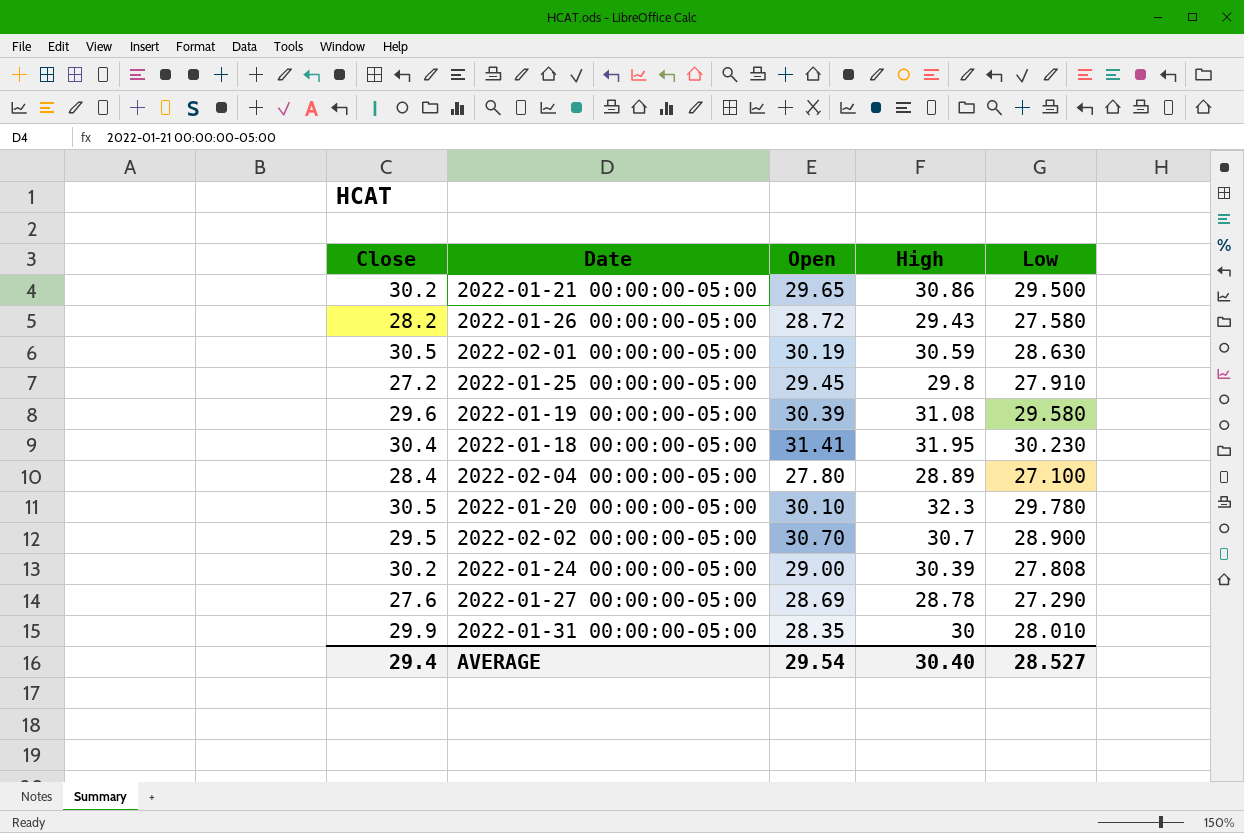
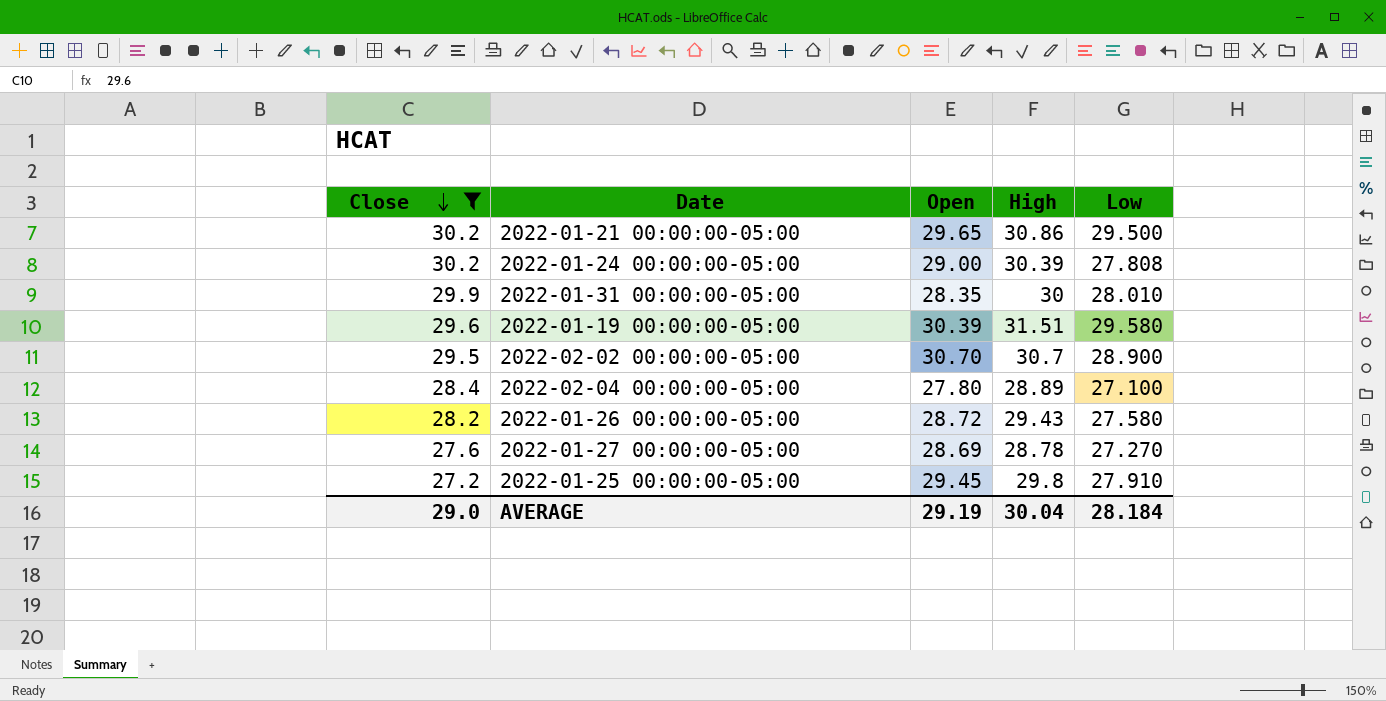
filter: none -> Close <= 30.2
row order: none -> Close descending
2022-01-19 00:00:00-05:00 | High: 31.08 -> 31.51
2022-01-27 00:00:00-05:00 | Low: 27.290 -> 27.270
AVERAGE | Close: 29.4 -> 29.0
AVERAGE | Open: 29.54 -> 29.19
AVERAGE | High: 30.40 -> 30.04
AVERAGE | Low: 28.527 -> 28.184

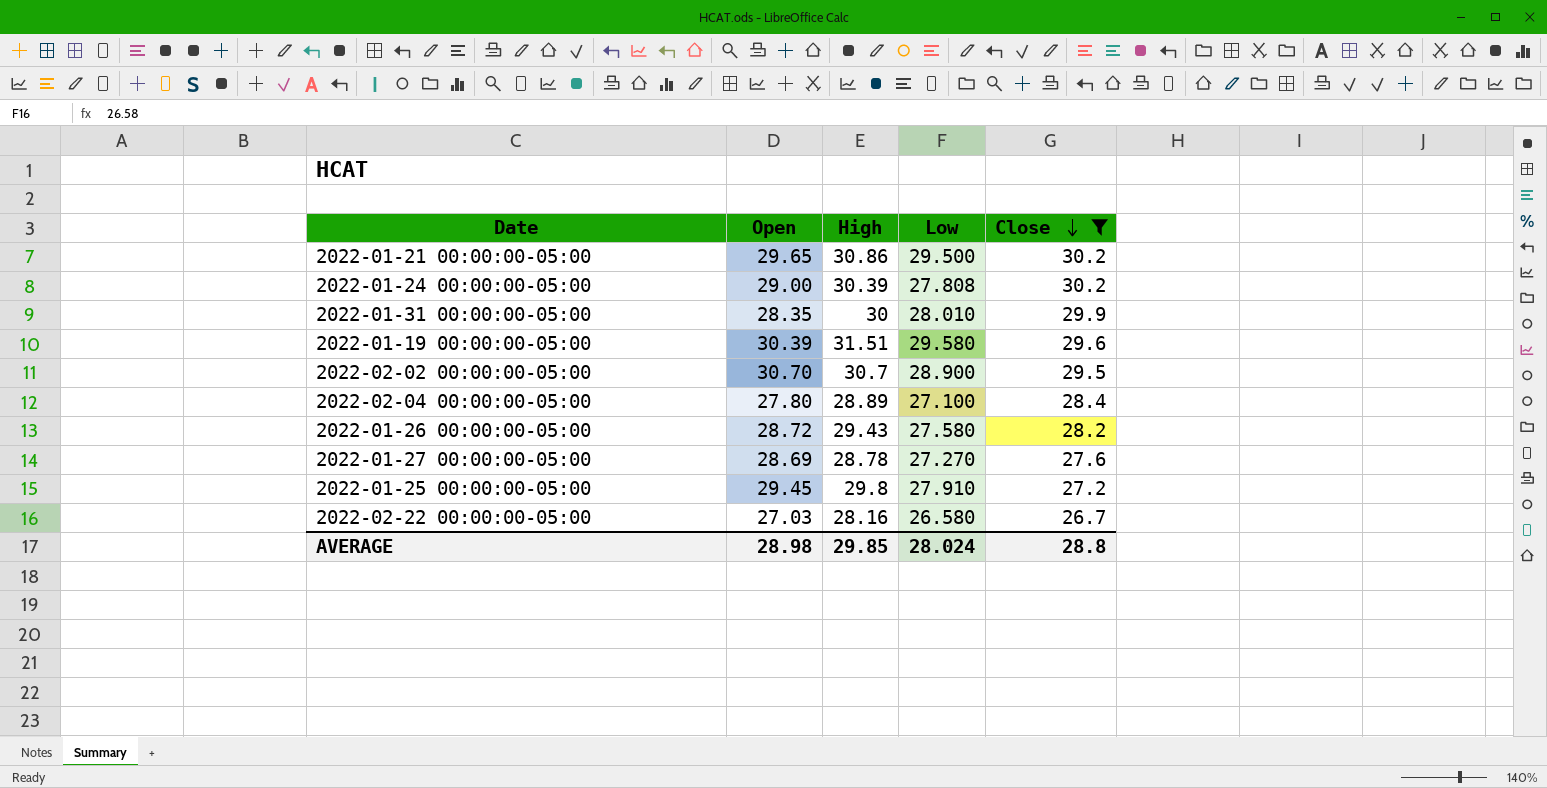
column Close | position: 1 -> 5
row 2022-02-22 00:00:00-05:00: none -> 27.03 | 28.16 | 26.580 | 26.7
AVERAGE | Open: 29.19 -> 28.98
AVERAGE | High: 30.04 -> 29.85
AVERAGE | Low: 28.184 -> 28.024
AVERAGE | Close: 29.0 -> 28.8

